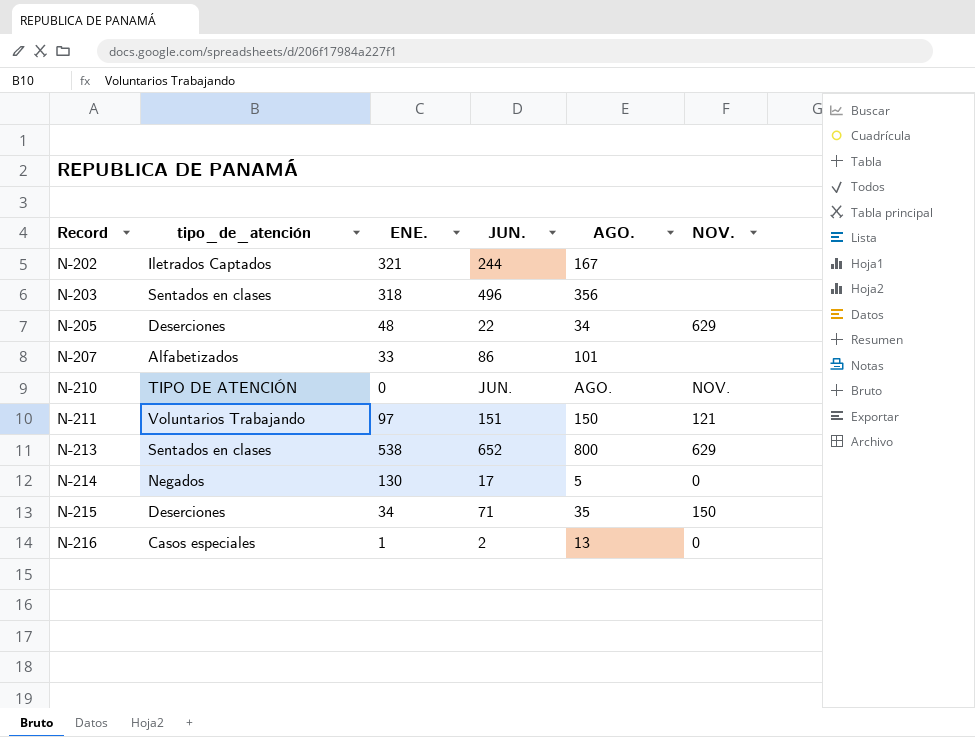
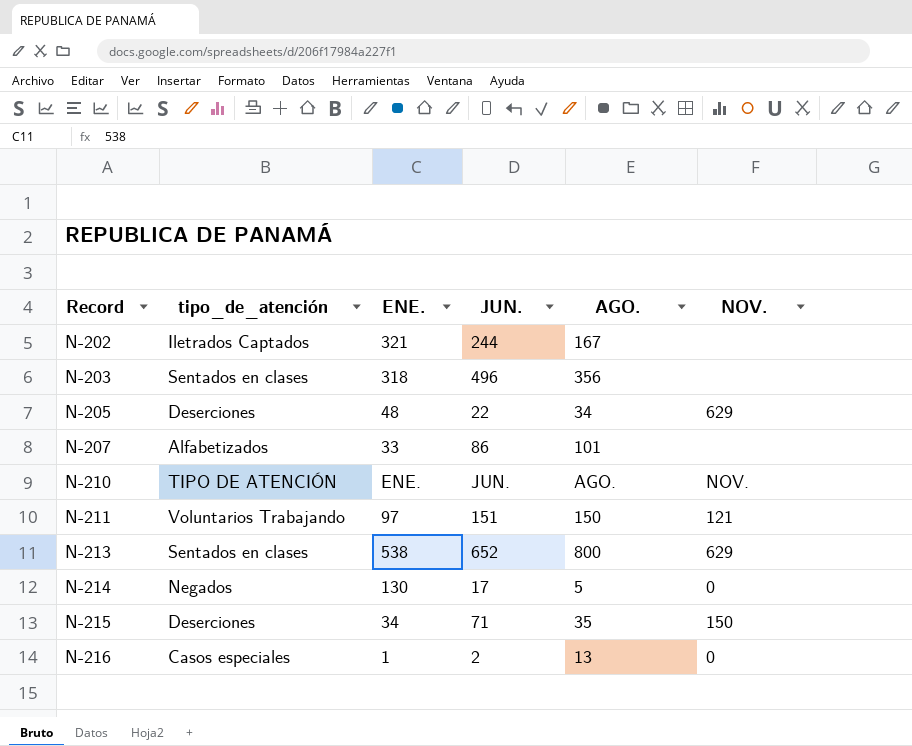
N-210 | ENE.: 0 -> ENE.

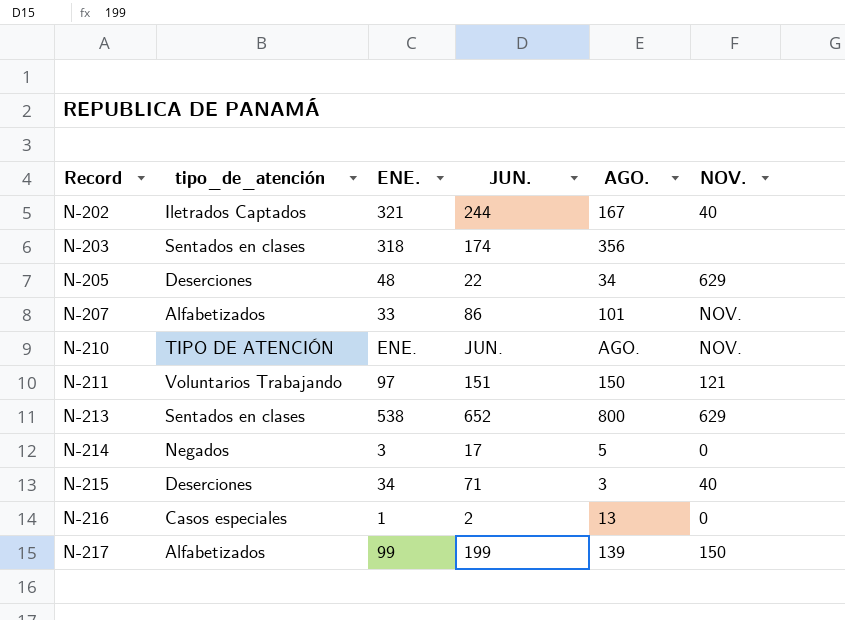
N-202 | NOV.: none -> 40
N-203 | JUN.: 496 -> 174
N-207 | NOV.: none -> NOV.
N-214 | ENE.: 130 -> 3
N-215 | AGO.: 35 -> 3
N-215 | NOV.: 150 -> 40
row N-217: none -> Alfabetizados | 99 | 199 | 139 | 150

